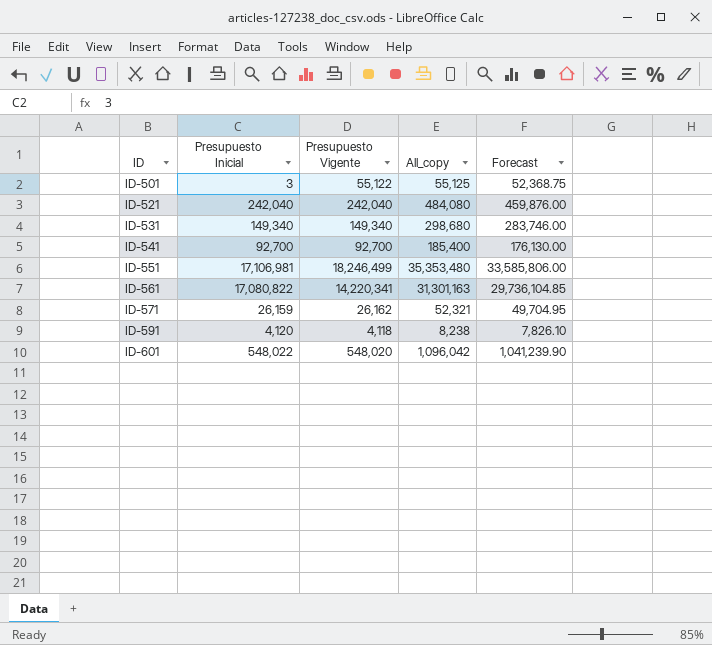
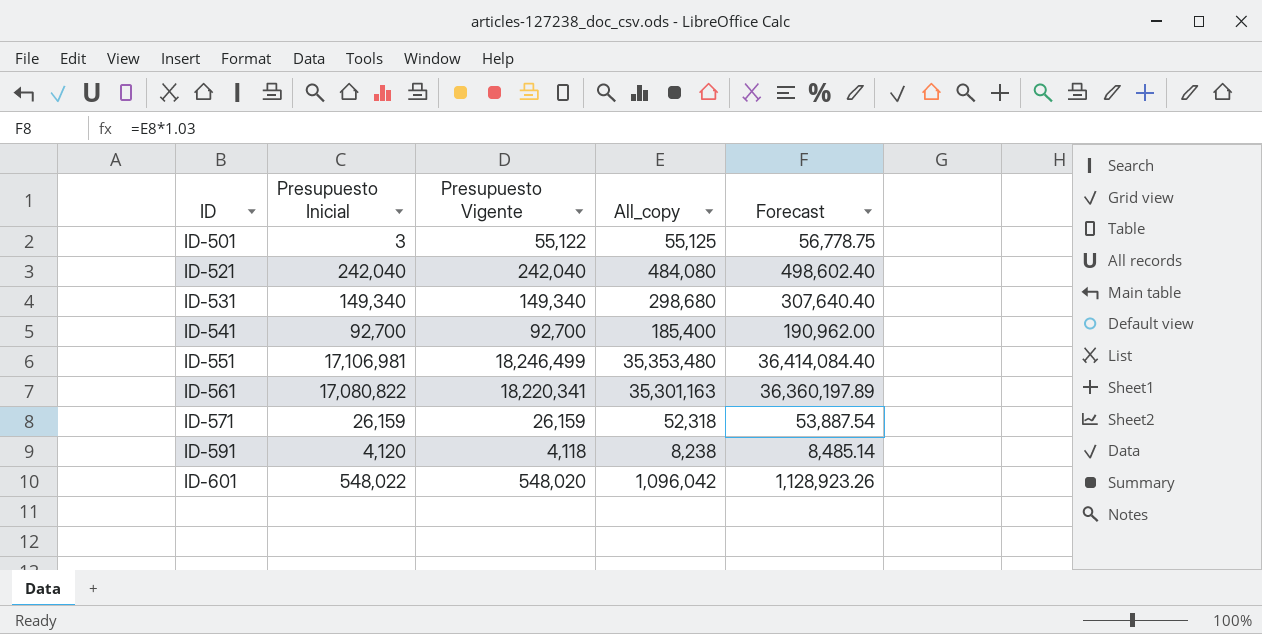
column Forecast | formula: [All_copy] * 0.95 -> [All_copy] * 1.03
ID-561 | Presupuesto Vigente: 14,220,341 -> 18,220,341
ID-561 | All_copy: 31,301,163 -> 35,301,163
ID-571 | Presupuesto Vigente: 26,162 -> 26,159
ID-571 | All_copy: 52,321 -> 52,318

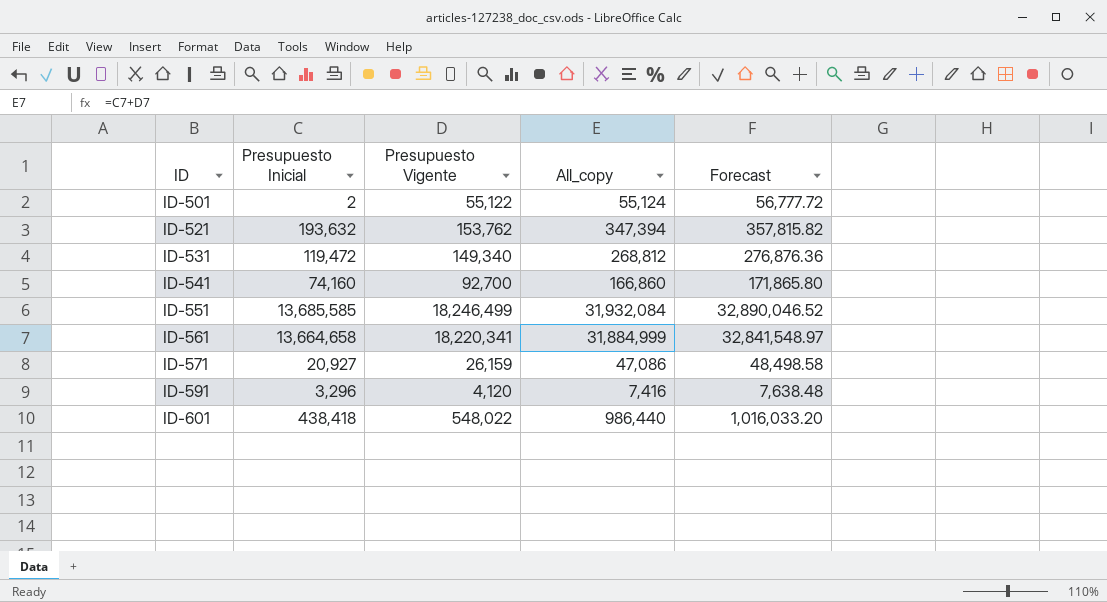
ID-501 | Presupuesto Inicial: 3 -> 2
ID-501 | All_copy: 55,125 -> 55,124
ID-501 | Forecast: 56,778.75 -> 56,777.72
ID-521 | Presupuesto Inicial: 242,040 -> 193,632
ID-521 | Presupuesto Vigente: 242,040 -> 153,762
ID-521 | All_copy: 484,080 -> 347,394
ID-521 | Forecast: 498,602.40 -> 357,815.82
ID-531 | Presupuesto Inicial: 149,340 -> 119,472
ID-531 | All_copy: 298,680 -> 268,812
ID-531 | Forecast: 307,640.40 -> 276,876.36
ID-541 | Presupuesto Inicial: 92,700 -> 74,160
ID-541 | All_copy: 185,400 -> 166,860
ID-541 | Forecast: 190,962.00 -> 171,865.80
ID-551 | Presupuesto Inicial: 17,106,981 -> 13,685,585
ID-551 | All_copy: 35,353,480 -> 31,932,084
ID-551 | Forecast: 36,414,084.40 -> 32,890,046.52
ID-561 | Presupuesto Inicial: 17,080,822 -> 13,664,658
ID-561 | All_copy: 35,301,163 -> 31,884,999
ID-561 | Forecast: 36,360,197.89 -> 32,841,548.97
ID-571 | Presupuesto Inicial: 26,159 -> 20,927
ID-571 | All_copy: 52,318 -> 47,086
ID-571 | Forecast: 53,887.54 -> 48,498.58
ID-591 | Presupuesto Inicial: 4,120 -> 3,296
ID-591 | Presupuesto Vigente: 4,118 -> 4,120
ID-591 | All_copy: 8,238 -> 7,416
ID-591 | Forecast: 8,485.14 -> 7,638.48
ID-601 | Presupuesto Inicial: 548,022 -> 438,418
ID-601 | Presupuesto Vigente: 548,020 -> 548,022
ID-601 | All_copy: 1,096,042 -> 986,440
ID-601 | Forecast: 1,128,923.26 -> 1,016,033.20

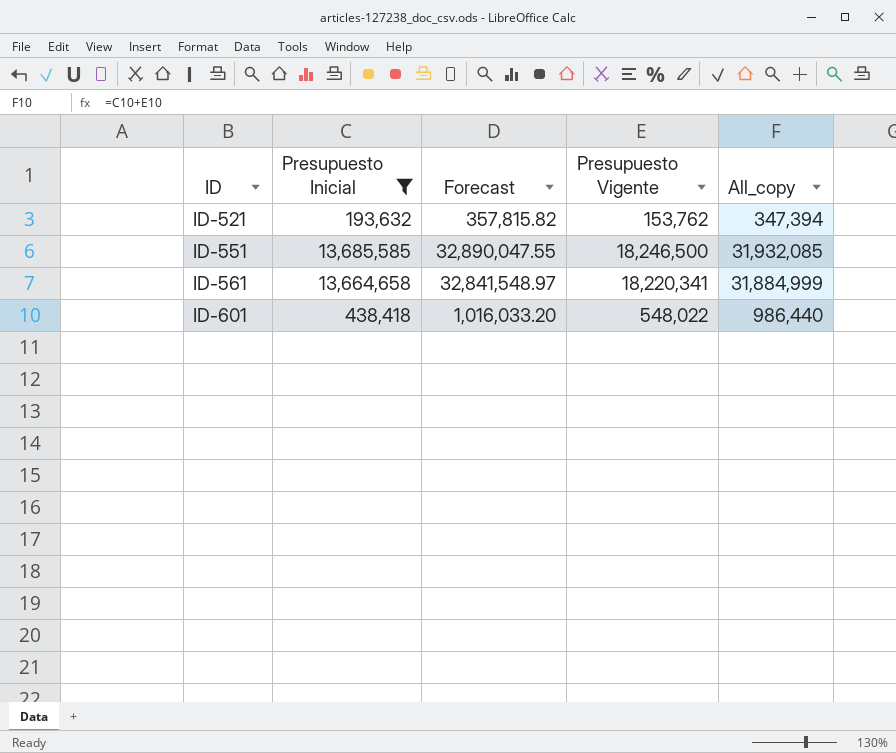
filter: none -> Presupuesto Inicial >= 193,632
column Forecast | position: 5 -> 3
ID-551 | Forecast: 32,890,046.52 -> 32,890,047.55
ID-551 | Presupuesto Vigente: 18,246,499 -> 18,246,500
ID-551 | All_copy: 31,932,084 -> 31,932,085

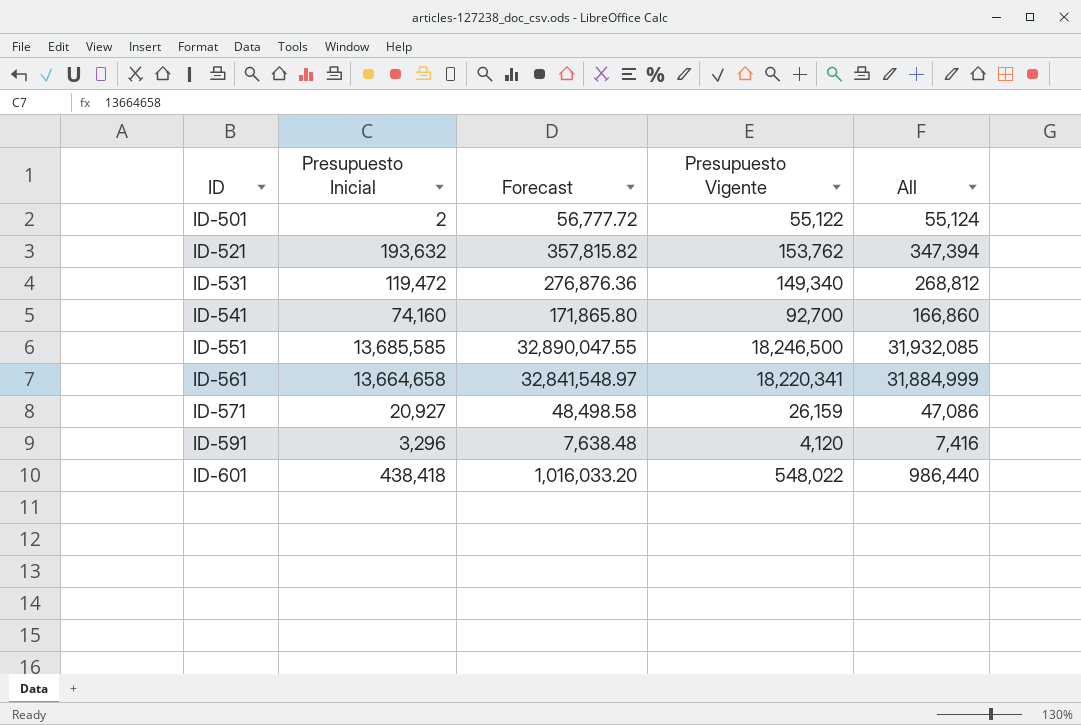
filter: Presupuesto Inicial >= 193,632 -> none
column name: All_copy -> All

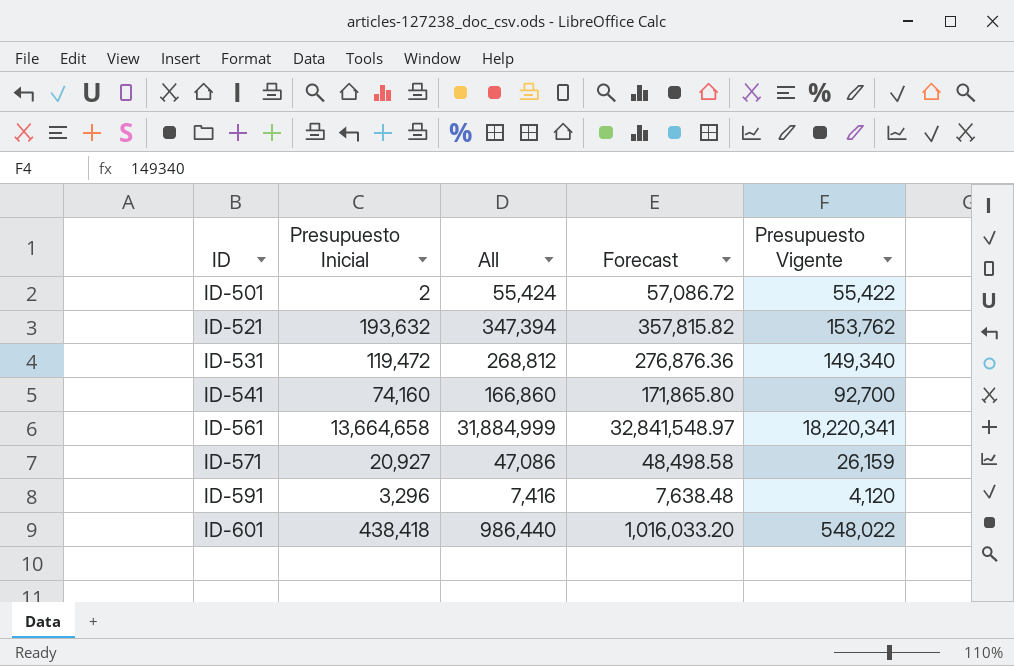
column All | position: 5 -> 3
row ID-551: 13,685,585 | 32,890,047.55 | 18,246,500 | 31,932,085 -> none
ID-501 | All: 55,124 -> 55,424
ID-501 | Forecast: 56,777.72 -> 57,086.72
ID-501 | Presupuesto Vigente: 55,122 -> 55,422

